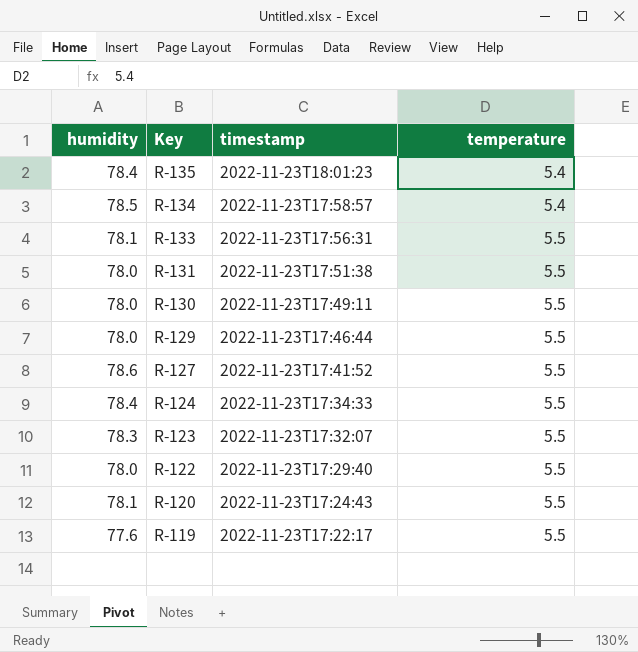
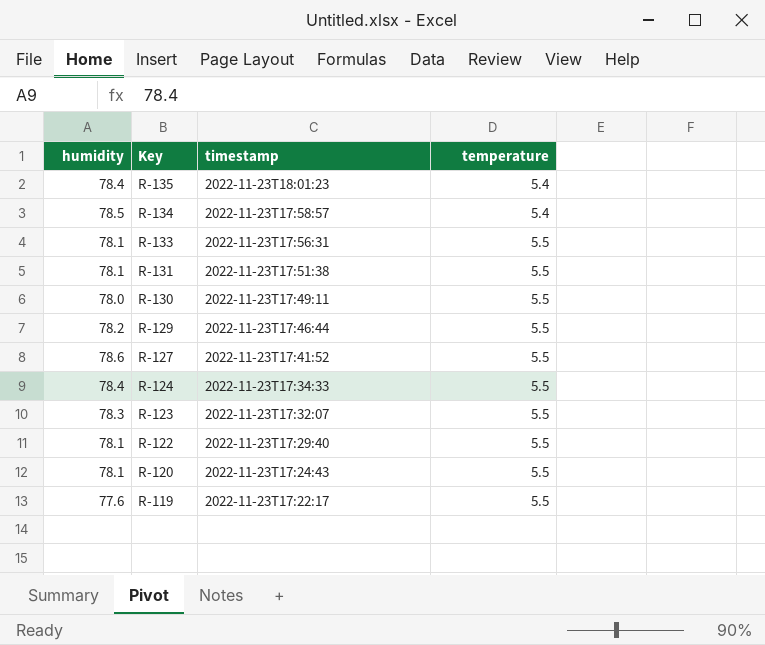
R-131 | humidity: 78.0 -> 78.1
R-129 | humidity: 78.0 -> 78.2
R-122 | humidity: 78.0 -> 78.1

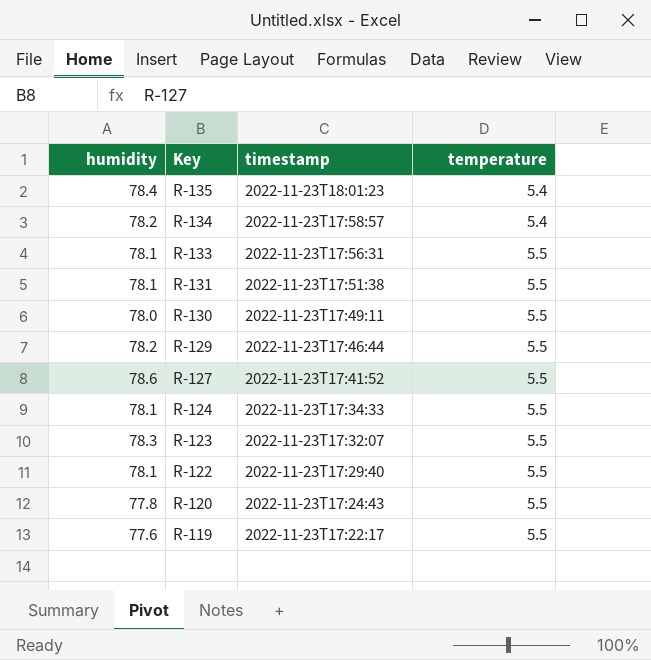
R-134 | humidity: 78.5 -> 78.2
R-124 | humidity: 78.4 -> 78.1
R-120 | humidity: 78.1 -> 77.8

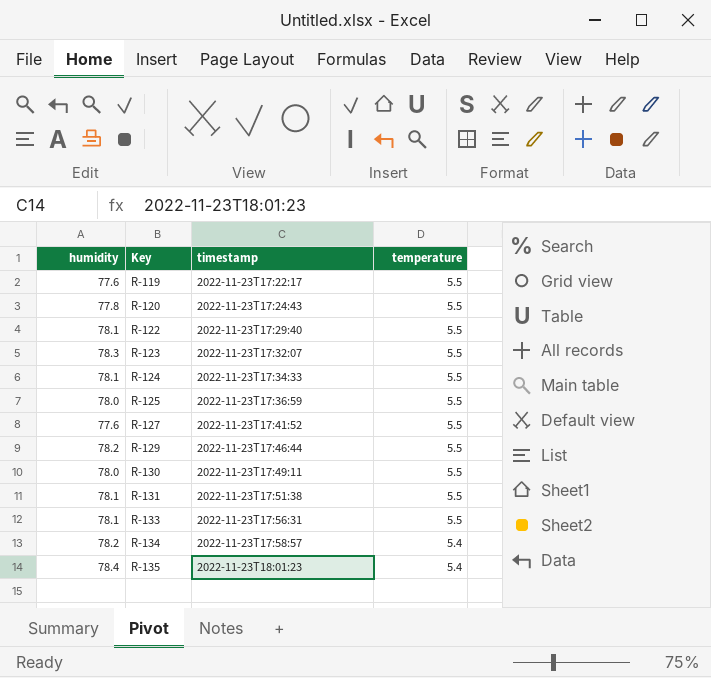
row order: Key descending -> Key ascending
row R-125: none -> 78.0 | 2022-11-23T17:36:59 | 5.5
R-127 | humidity: 78.6 -> 77.6

